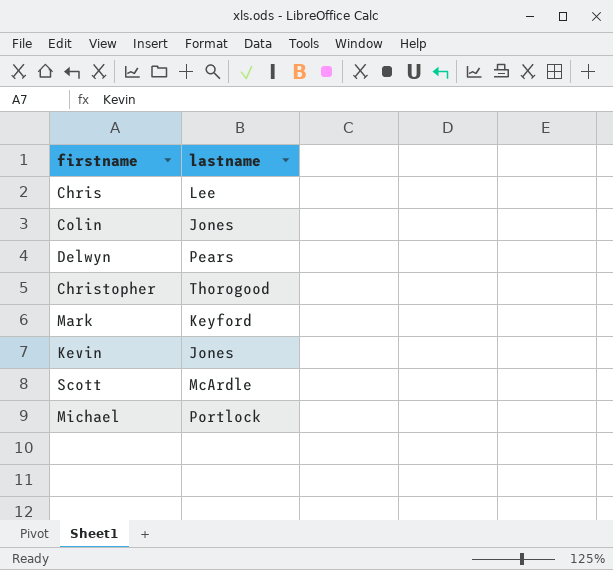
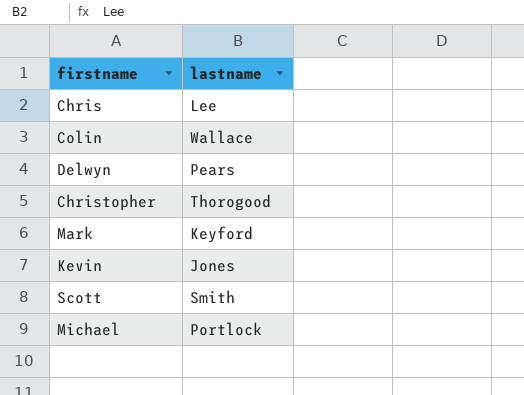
Colin | lastname: Jones -> Wallace
Scott | lastname: McArdle -> Smith

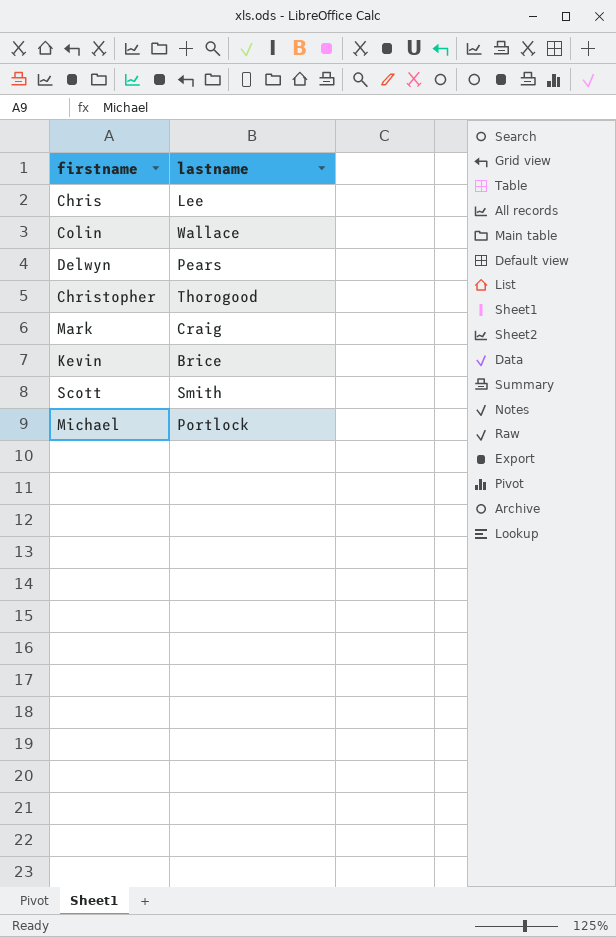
Mark | lastname: Keyford -> Craig
Kevin | lastname: Jones -> Brice

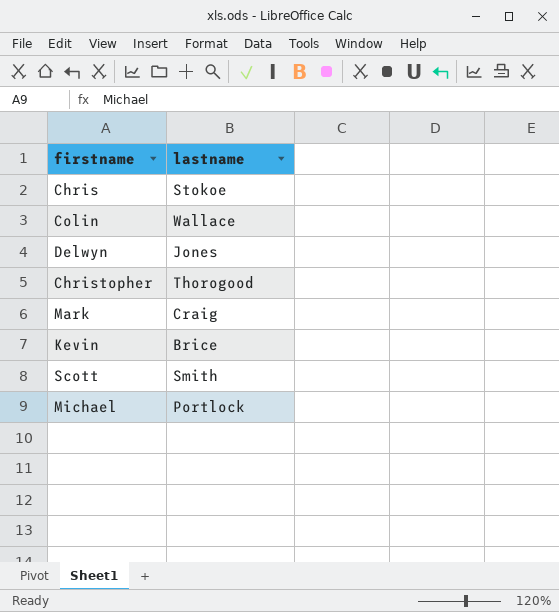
Chris | lastname: Lee -> Stokoe
Delwyn | lastname: Pears -> Jones

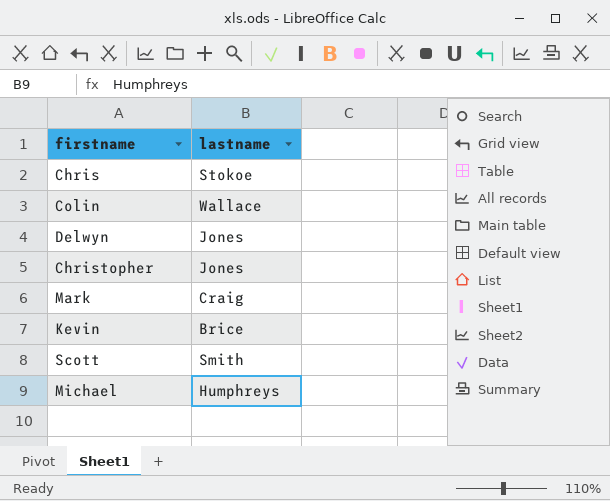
Christopher | lastname: Thorogood -> Jones
Michael | lastname: Portlock -> Humphreys

